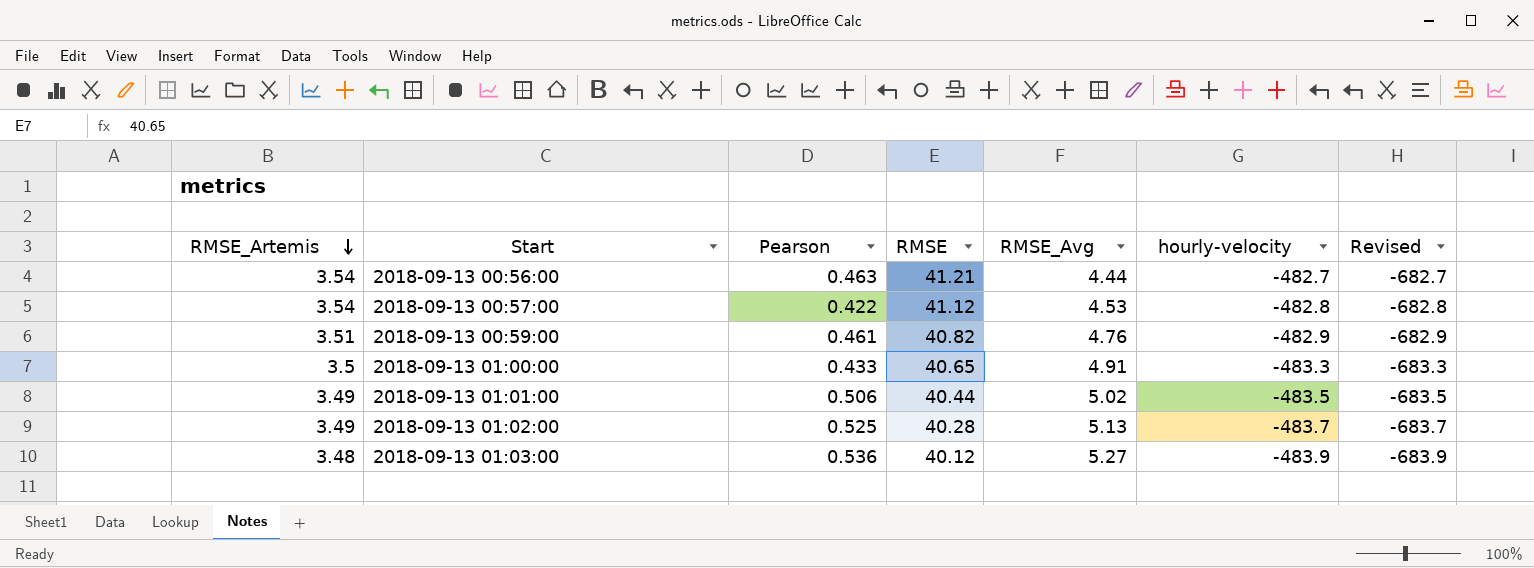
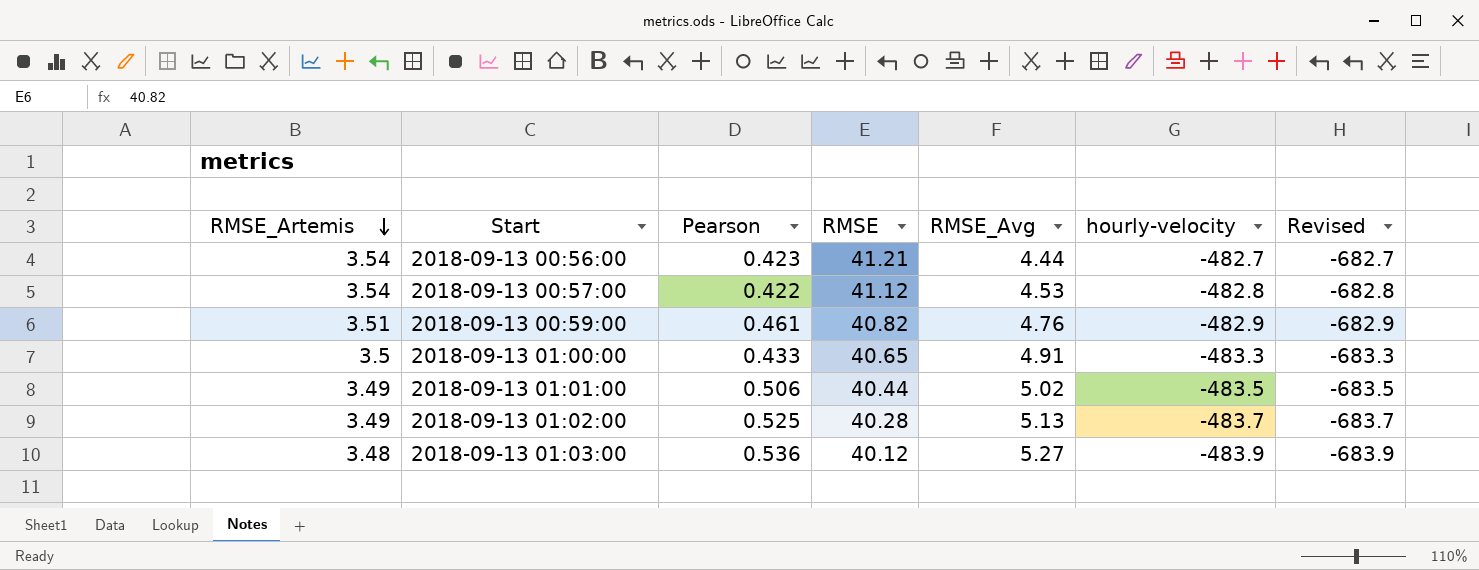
2018-09-13 00:56:00 | Pearson: 0.463 -> 0.423

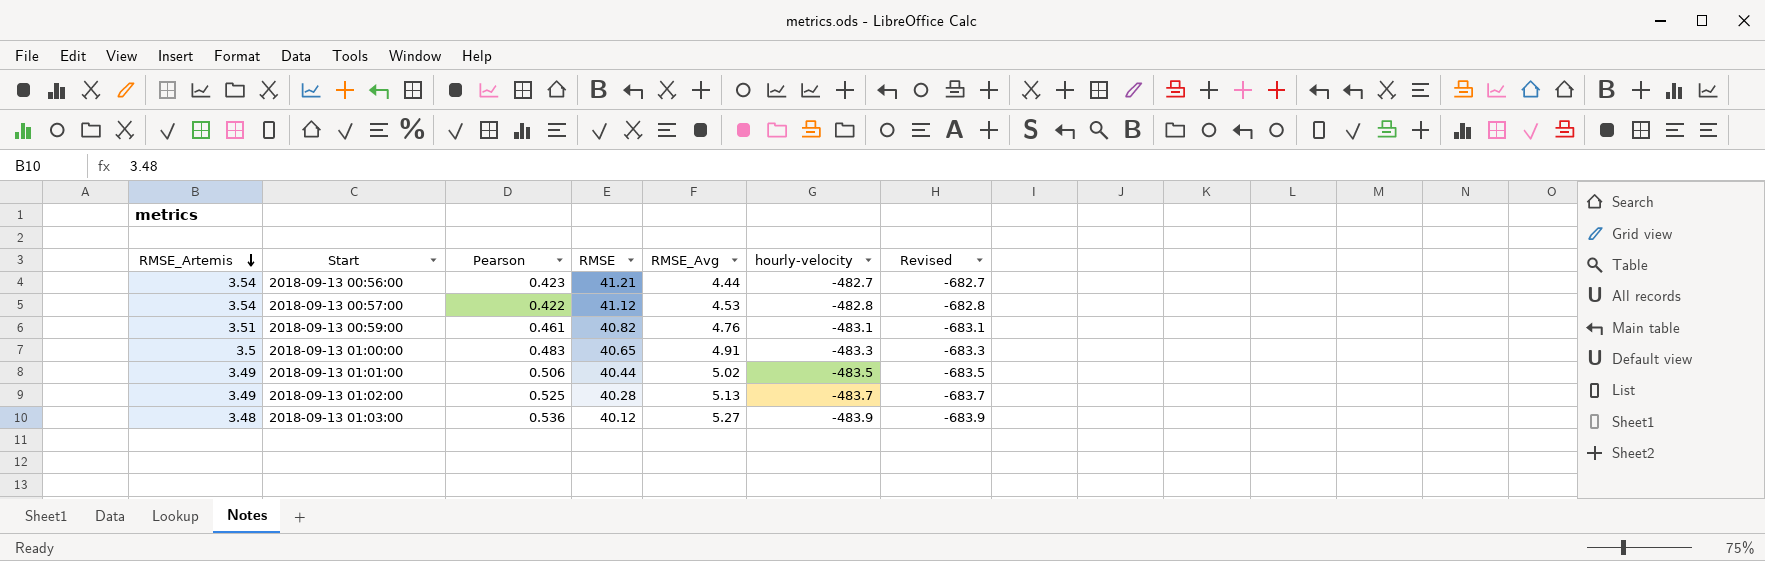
2018-09-13 00:59:00 | hourly-velocity: -482.9 -> -483.1
2018-09-13 00:59:00 | Revised: -682.9 -> -683.1
2018-09-13 01:00:00 | Pearson: 0.433 -> 0.483

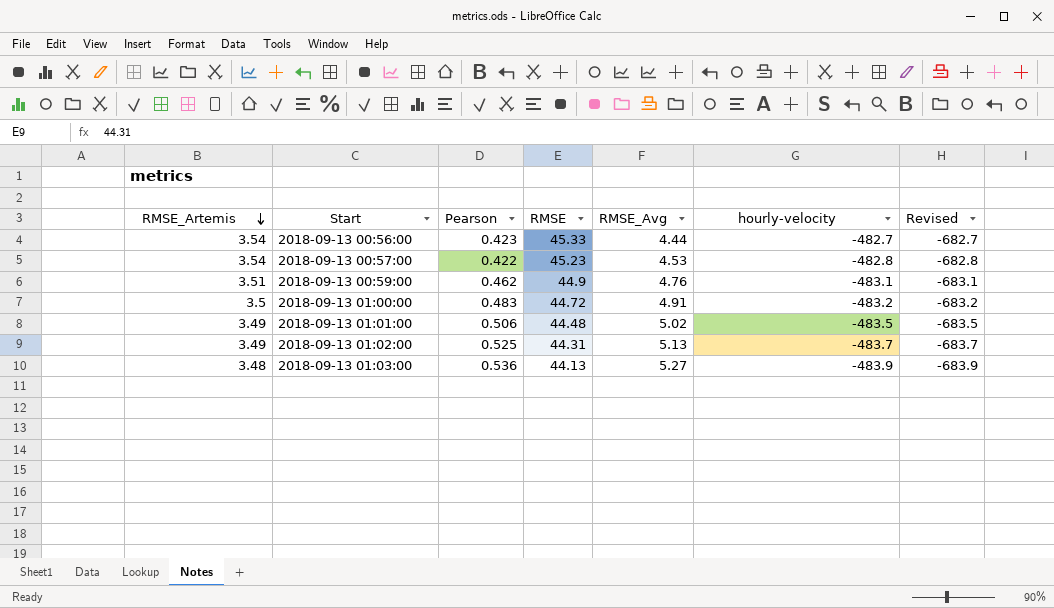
2018-09-13 00:56:00 | RMSE: 41.21 -> 45.33
2018-09-13 00:57:00 | RMSE: 41.12 -> 45.23
2018-09-13 00:59:00 | Pearson: 0.461 -> 0.462
2018-09-13 00:59:00 | RMSE: 40.82 -> 44.9
2018-09-13 01:00:00 | RMSE: 40.65 -> 44.72
2018-09-13 01:00:00 | hourly-velocity: -483.3 -> -483.2
2018-09-13 01:00:00 | Revised: -683.3 -> -683.2
2018-09-13 01:01:00 | RMSE: 40.44 -> 44.48
2018-09-13 01:02:00 | RMSE: 40.28 -> 44.31
2018-09-13 01:03:00 | RMSE: 40.12 -> 44.13

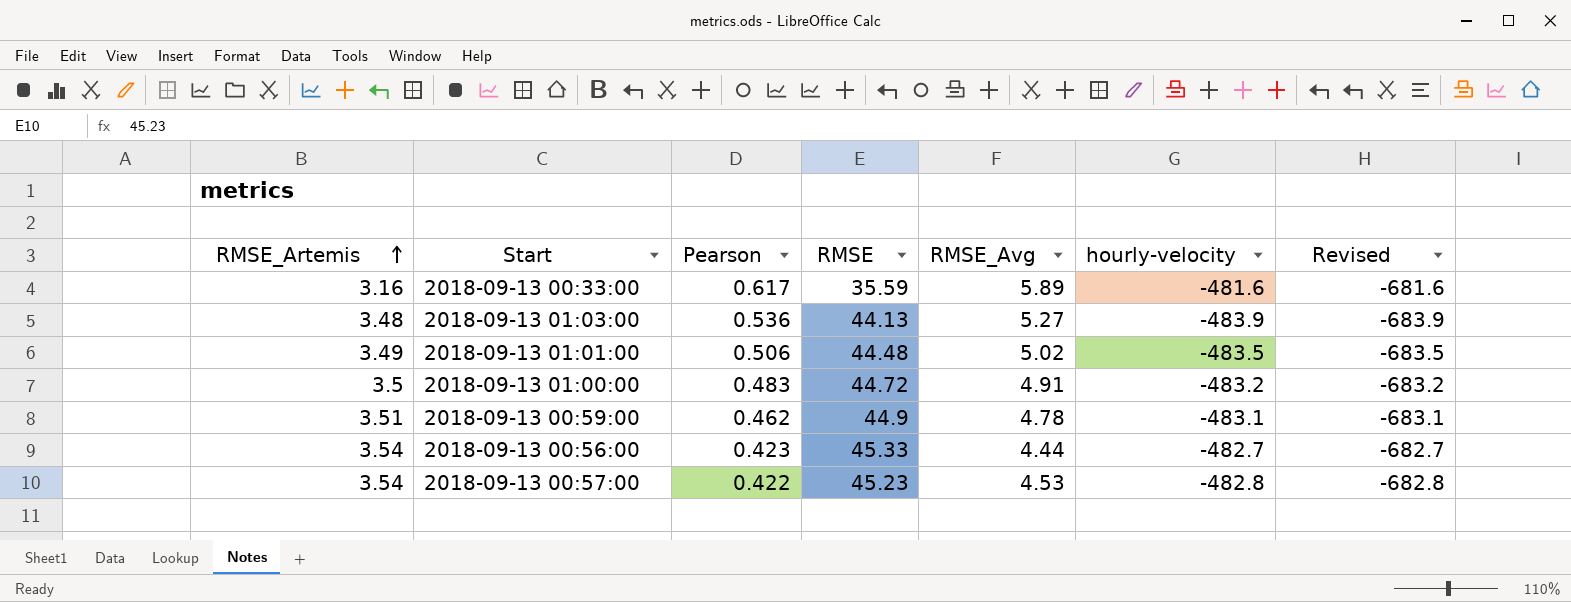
row order: RMSE_Artemis descending -> RMSE_Artemis ascending
row 2018-09-13 01:02:00: 3.49 | 0.525 | 44.31 | 5.13 | -483.7 | -683.7 -> none
row 2018-09-13 00:33:00: none -> 3.16 | 0.617 | 35.59 | 5.89 | -481.6 | -681.6
2018-09-13 00:59:00 | RMSE_Avg: 4.76 -> 4.78

